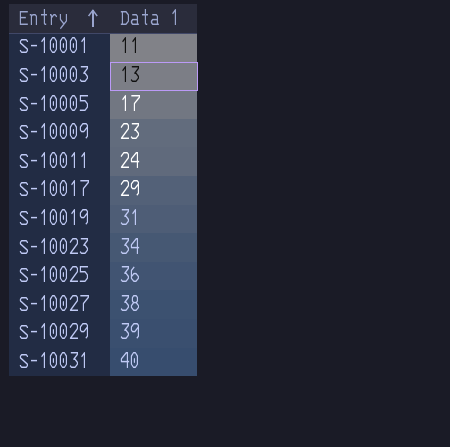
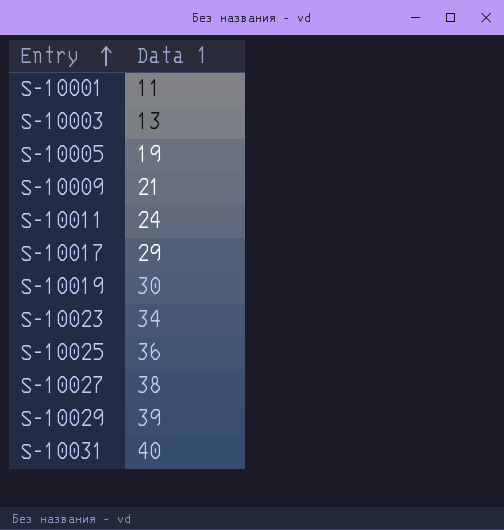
S-10005 | Data 1: 17 -> 19
S-10009 | Data 1: 23 -> 21
S-10019 | Data 1: 31 -> 30

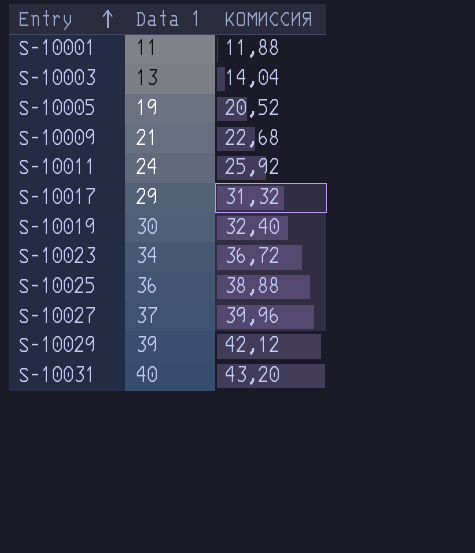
column КОМИССИЯ | formula: none -> [Data 1] * 1,08
S-10027 | Data 1: 38 -> 37

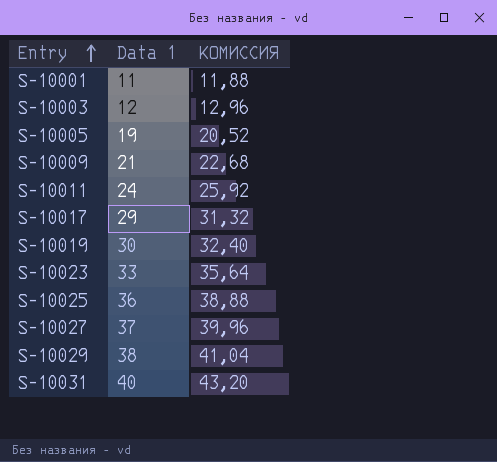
S-10003 | Data 1: 13 -> 12
S-10003 | КОМИССИЯ: 14,04 -> 12,96
S-10023 | Data 1: 34 -> 33
S-10023 | КОМИССИЯ: 36,72 -> 35,64
S-10029 | Data 1: 39 -> 38
S-10029 | КОМИССИЯ: 42,12 -> 41,04

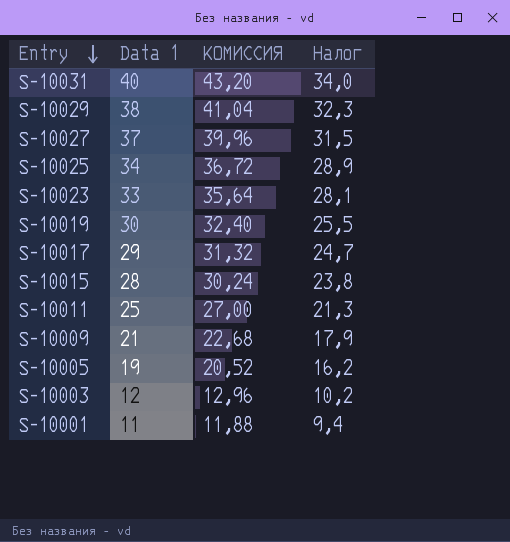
row order: Entry ascending -> Entry descending
column Налог | formula: none -> [Data 1] * 0,85
S-10025 | Data 1: 36 -> 34
S-10025 | КОМИССИЯ: 38,88 -> 36,72
row S-10015: none -> 28 | 30,24 | 23,8
S-10011 | Data 1: 24 -> 25
S-10011 | КОМИССИЯ: 25,92 -> 27,00

